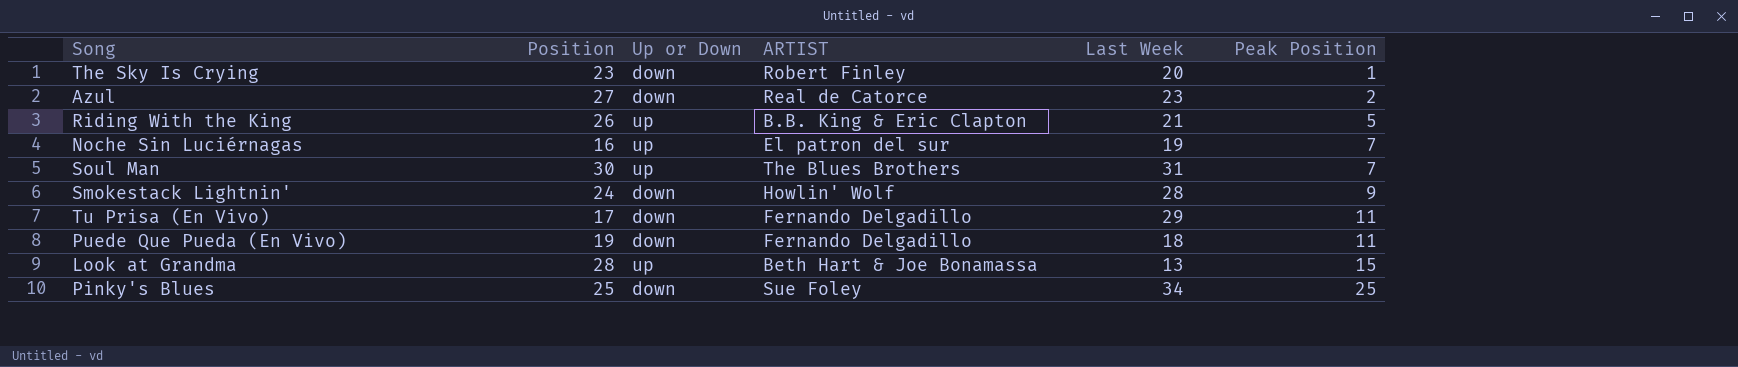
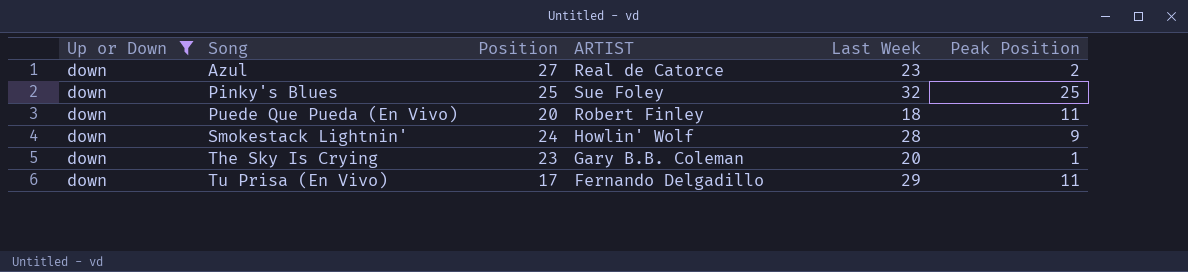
filter: none -> Up or Down = down
row order: Peak Position ascending -> Song ascending
column Up or Down | position: 3 -> 1
Pinky's Blues | Last Week: 34 -> 32
Puede Que Pueda (En Vivo) | Position: 19 -> 20
Puede Que Pueda (En Vivo) | ARTIST: Fernando Delgadillo -> Robert Finley
The Sky Is Crying | ARTIST: Robert Finley -> Gary B.B. Coleman

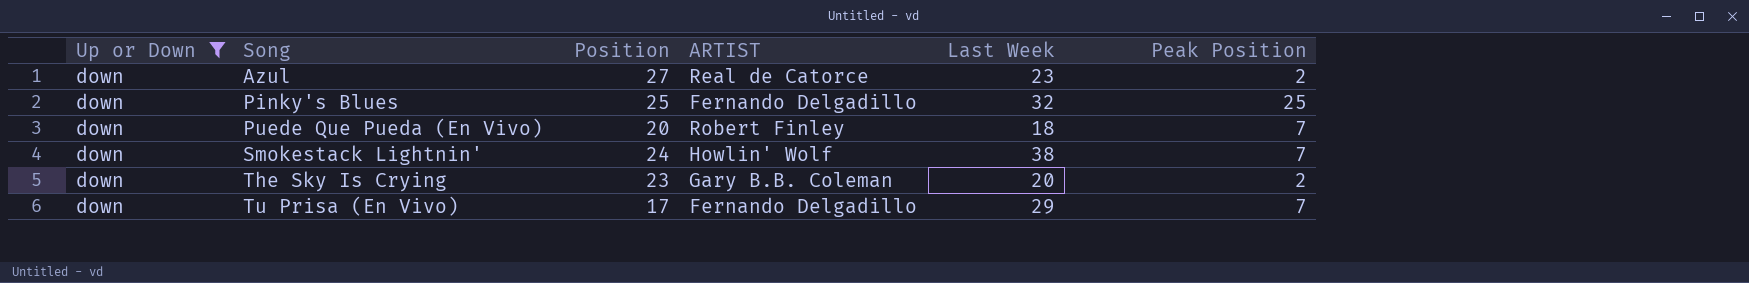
Pinky's Blues | ARTIST: Sue Foley -> Fernando Delgadillo
Puede Que Pueda (En Vivo) | Peak Position: 11 -> 7
Smokestack Lightnin' | Last Week: 28 -> 38
Smokestack Lightnin' | Peak Position: 9 -> 7
The Sky Is Crying | Peak Position: 1 -> 2
Tu Prisa (En Vivo) | Peak Position: 11 -> 7

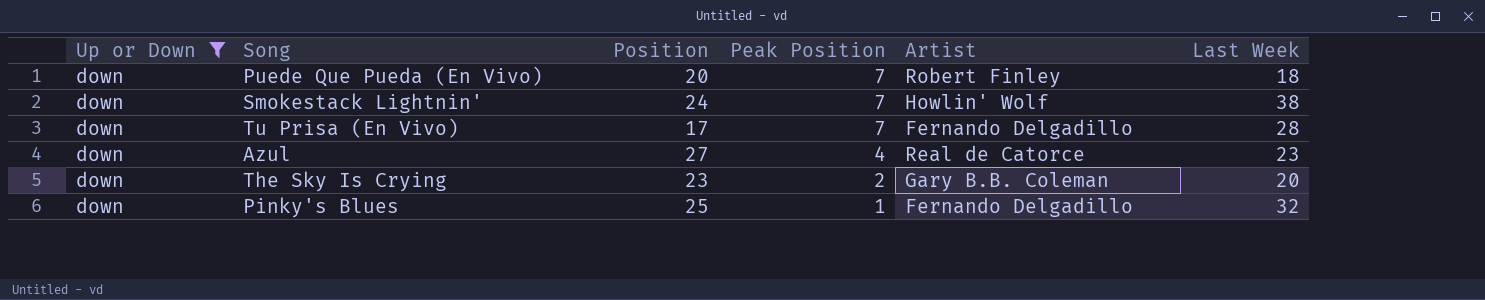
row order: Song ascending -> Peak Position descending
column Peak Position | position: 6 -> 4
column name: ARTIST -> Artist
Tu Prisa (En Vivo) | Last Week: 29 -> 28
Azul | Peak Position: 2 -> 4
Pinky's Blues | Peak Position: 25 -> 1

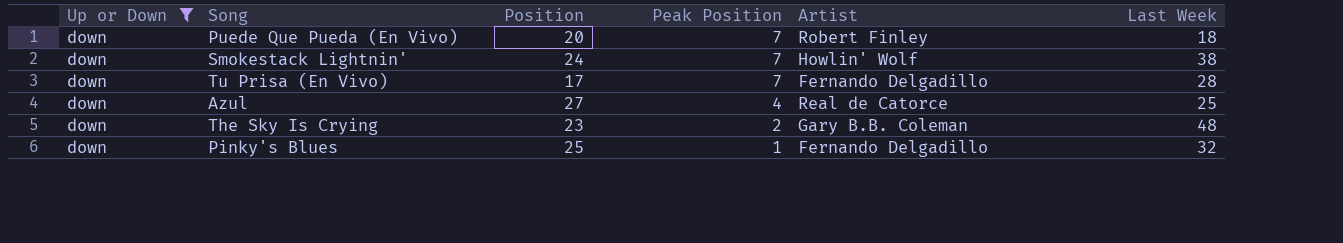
Azul | Last Week: 23 -> 25
The Sky Is Crying | Last Week: 20 -> 48

